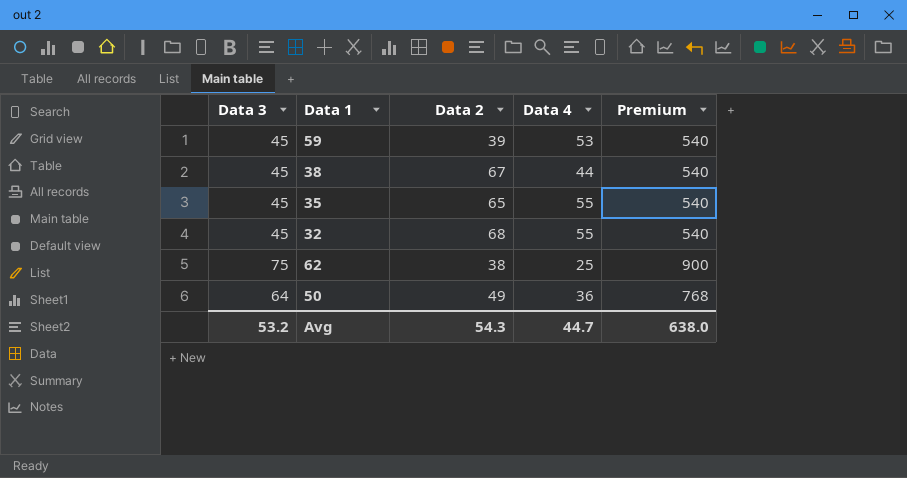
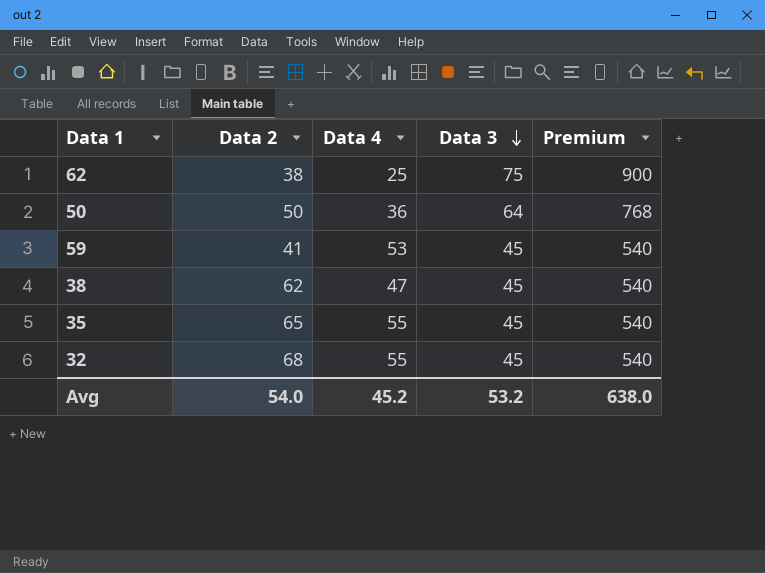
row order: none -> Data 3 descending
column Data 3 | position: 1 -> 4
50 | Data 2: 49 -> 50
59 | Data 2: 39 -> 41
38 | Data 2: 67 -> 62
38 | Data 4: 44 -> 47
Avg | Data 2: 54.3 -> 54.0
Avg | Data 4: 44.7 -> 45.2

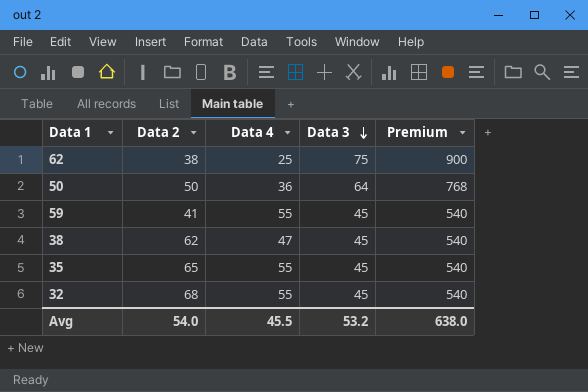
59 | Data 4: 53 -> 55
Avg | Data 4: 45.2 -> 45.5

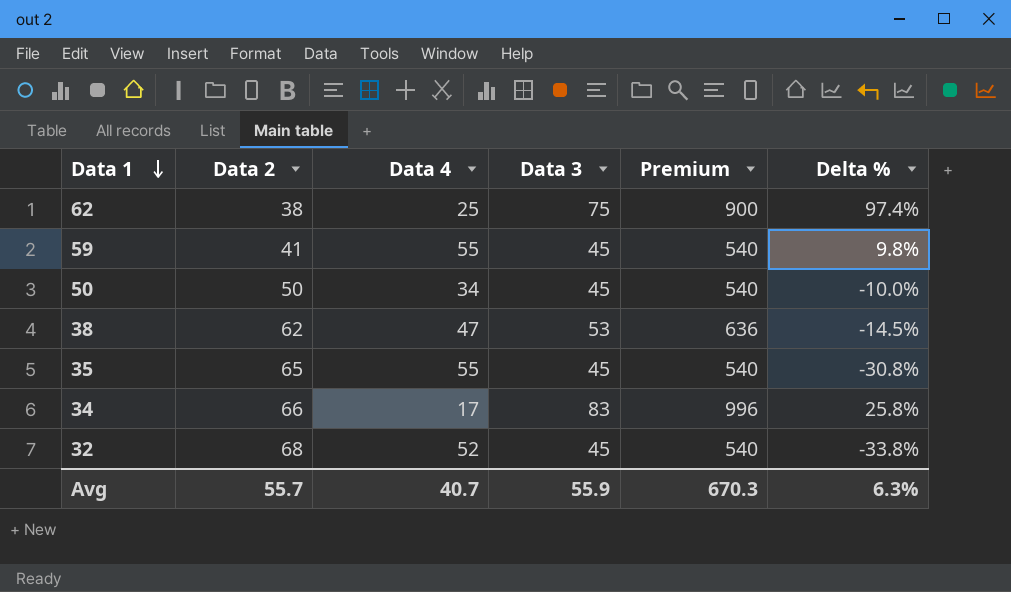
row order: Data 3 descending -> Data 1 descending
column Delta % | formula: none -> ([Data 3] - [Data 2]) / [Data 2]
50 | Data 4: 36 -> 34
50 | Data 3: 64 -> 45
50 | Premium: 768 -> 540
38 | Data 3: 45 -> 53
38 | Premium: 540 -> 636
row 34: none -> 66 | 17 | 83 | 996 | 25.8%
32 | Data 4: 55 -> 52
Avg | Data 2: 54.0 -> 55.7
Avg | Data 4: 45.5 -> 40.7
Avg | Data 3: 53.2 -> 55.9
Avg | Premium: 638.0 -> 670.3

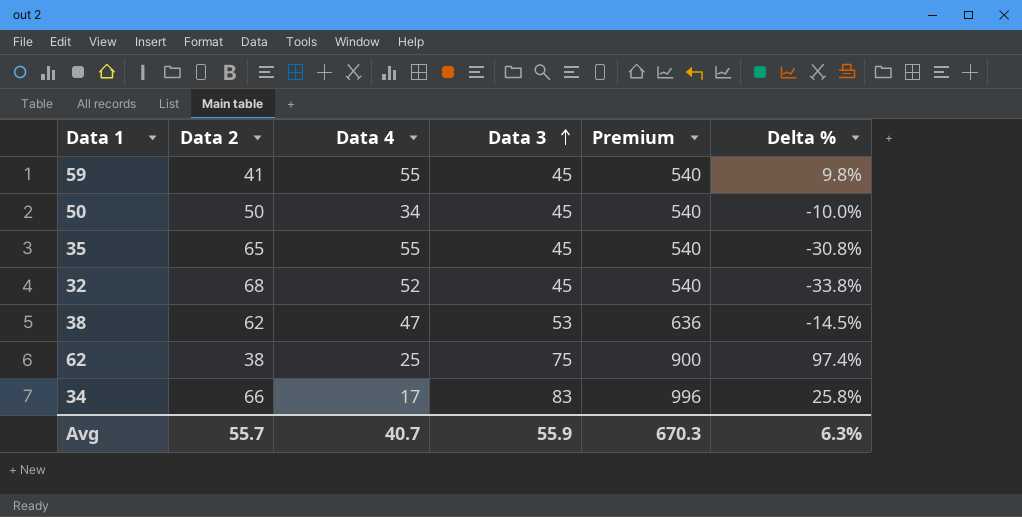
row order: Data 1 descending -> Data 3 ascending

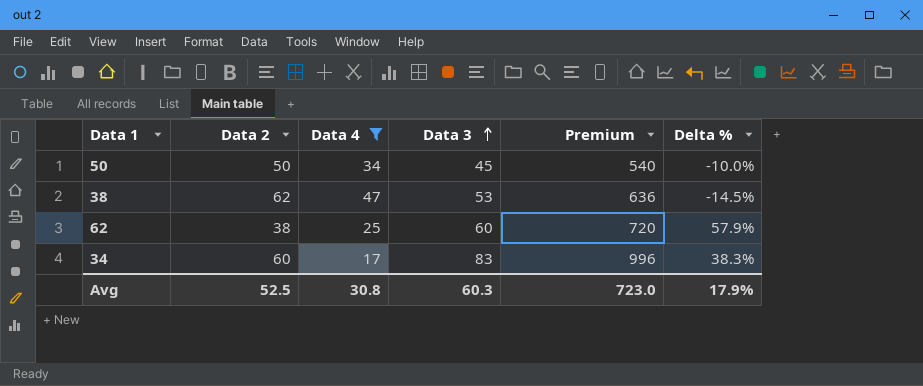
filter: none -> Data 4 <= 47
62 | Data 3: 75 -> 60
62 | Premium: 900 -> 720
62 | Delta %: 97.4% -> 57.9%
34 | Data 2: 66 -> 60
34 | Delta %: 25.8% -> 38.3%
Avg | Data 2: 55.7 -> 52.5
Avg | Data 4: 40.7 -> 30.8
Avg | Data 3: 55.9 -> 60.3
Avg | Premium: 670.3 -> 723.0
Avg | Delta %: 6.3% -> 17.9%

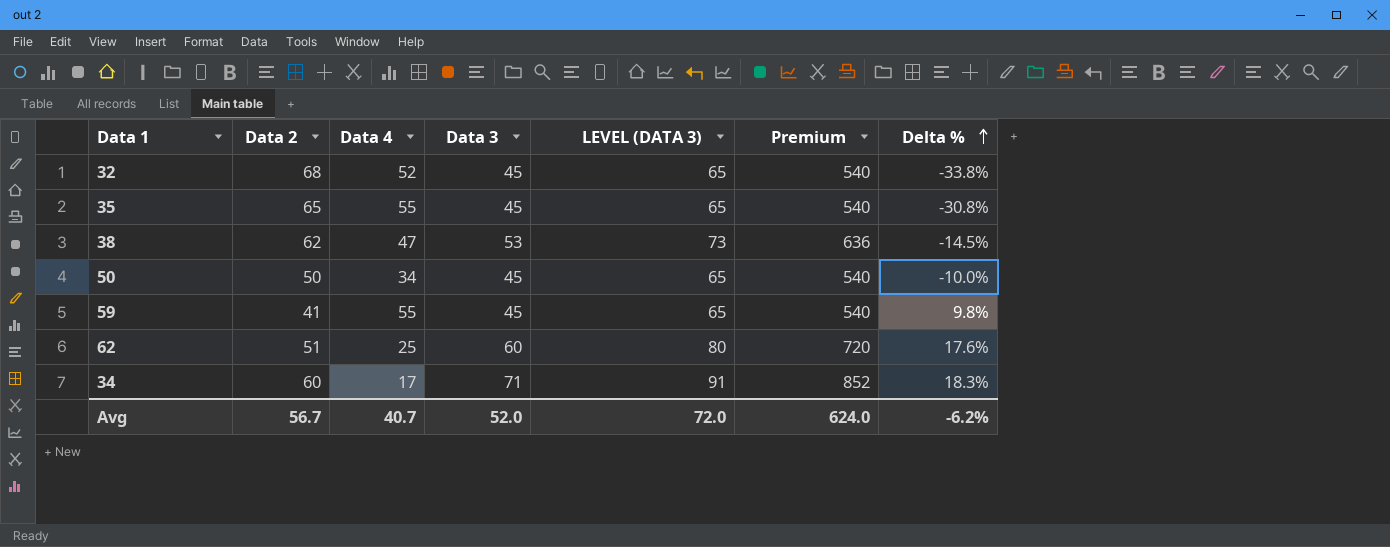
filter: Data 4 <= 47 -> none
row order: Data 3 ascending -> Delta % ascending
column LEVEL (DATA 3) | formula: none -> [Data 3] + 20
62 | Data 2: 38 -> 51
62 | Delta %: 57.9% -> 17.6%
34 | Data 3: 83 -> 71
34 | Premium: 996 -> 852
34 | Delta %: 38.3% -> 18.3%
Avg | Data 2: 52.5 -> 56.7
Avg | Data 4: 30.8 -> 40.7
Avg | Data 3: 60.3 -> 52.0
Avg | Premium: 723.0 -> 624.0
Avg | Delta %: 17.9% -> -6.2%

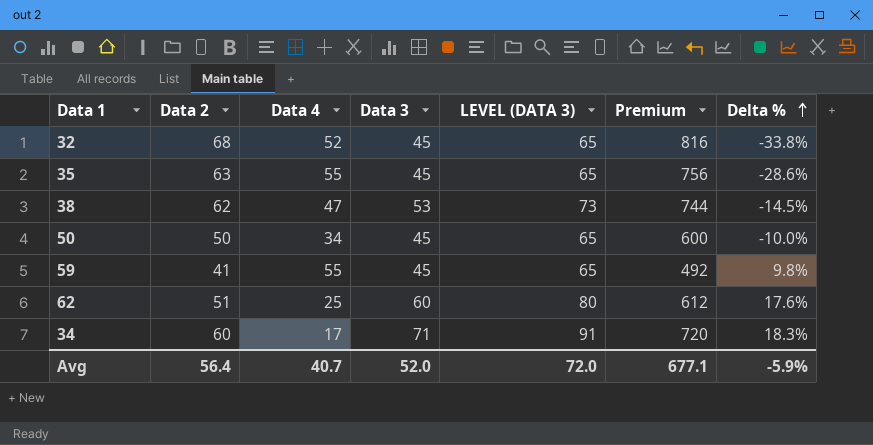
column Premium | formula: [Data 3] * 12 -> [Data 2] * 12
35 | Data 2: 65 -> 63
35 | Delta %: -30.8% -> -28.6%
Avg | Data 2: 56.7 -> 56.4
Avg | Premium: 624.0 -> 677.1
Avg | Delta %: -6.2% -> -5.9%

